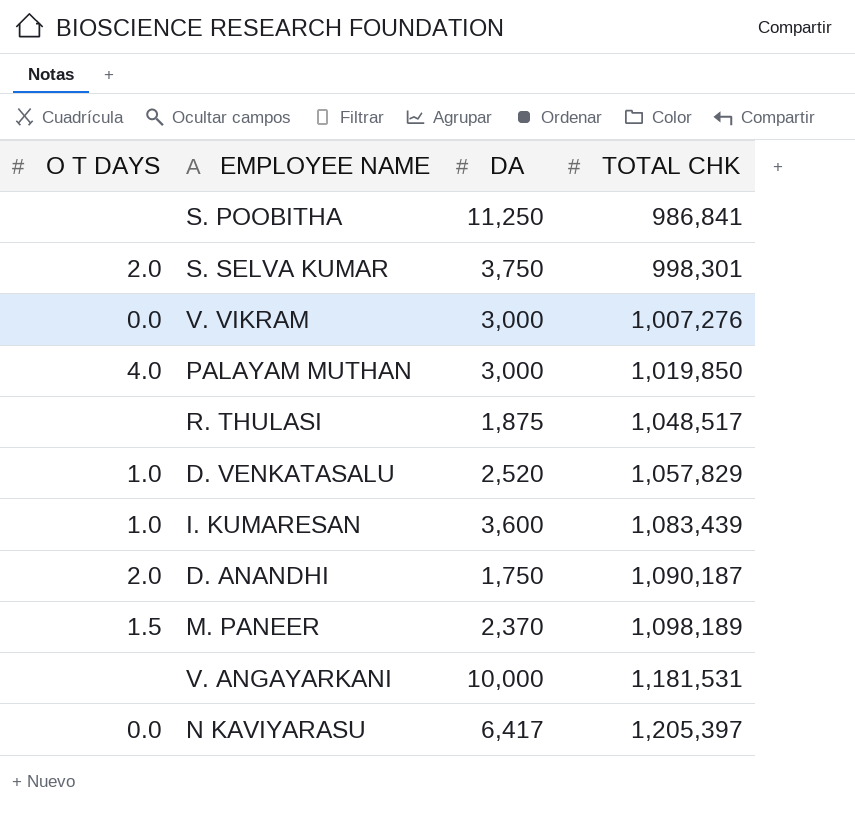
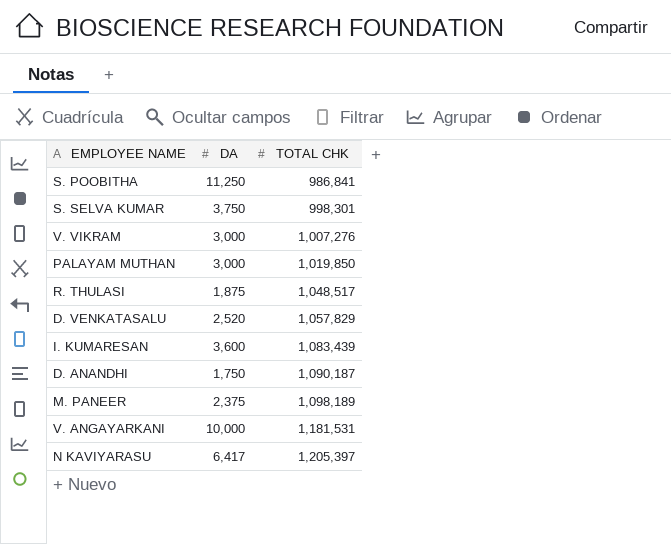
column O T DAYS | position: 1 -> none
M. PANEER | DA: 2,370 -> 2,375

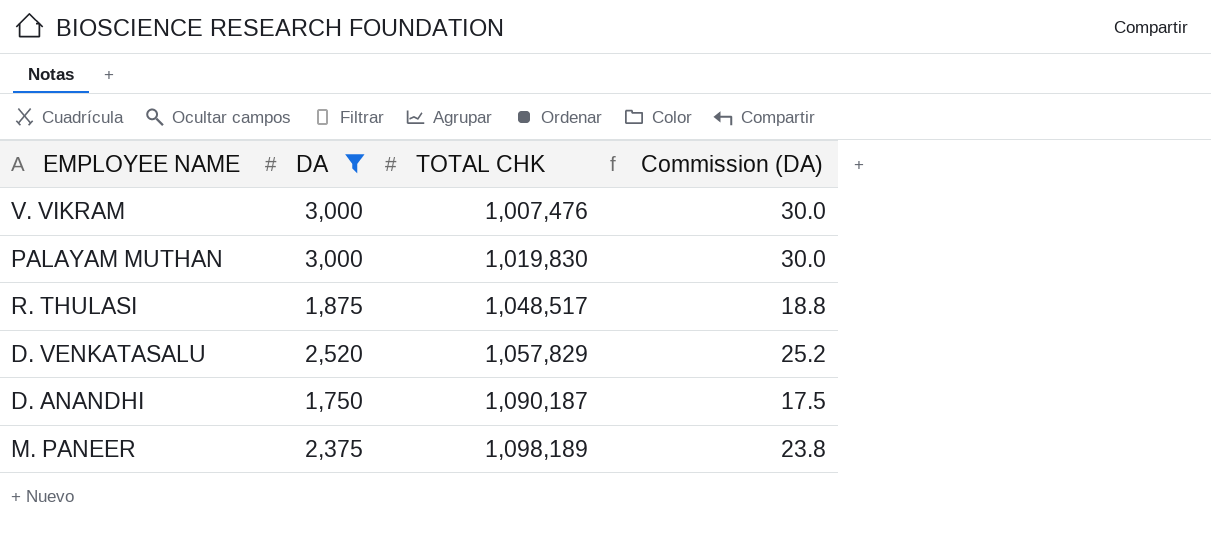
filter: none -> DA <= 3,000
column Commission (DA) | formula: none -> [DA] * 0.01
V. VIKRAM | TOTAL CHK: 1,007,276 -> 1,007,476
PALAYAM MUTHAN | TOTAL CHK: 1,019,850 -> 1,019,830

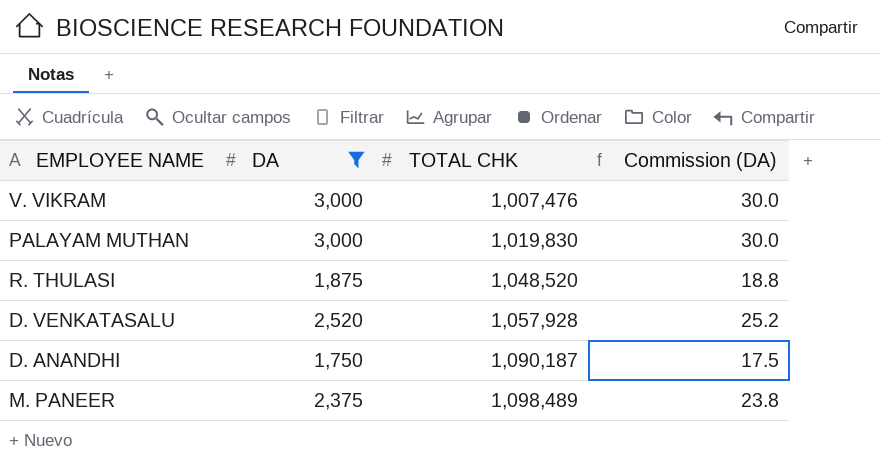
R. THULASI | TOTAL CHK: 1,048,517 -> 1,048,520
D. VENKATASALU | TOTAL CHK: 1,057,829 -> 1,057,928
M. PANEER | TOTAL CHK: 1,098,189 -> 1,098,489

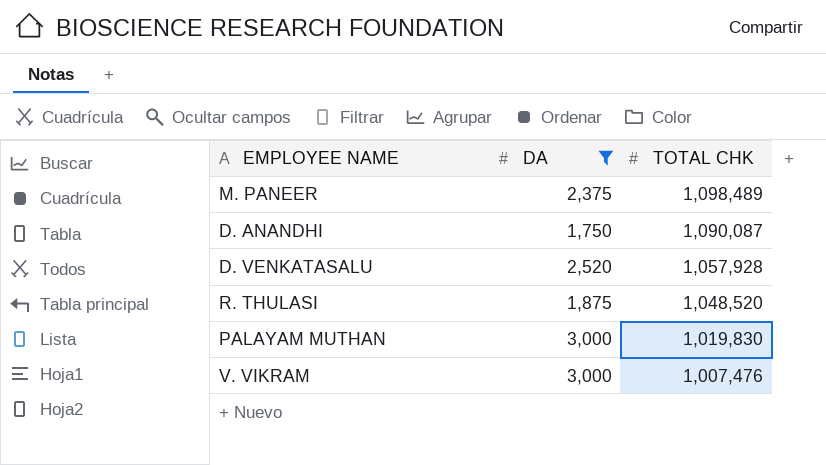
row order: TOTAL CHK ascending -> TOTAL CHK descending
column Commission (DA) | formula: [DA] * 0.01 -> none
D. ANANDHI | TOTAL CHK: 1,090,187 -> 1,090,087

